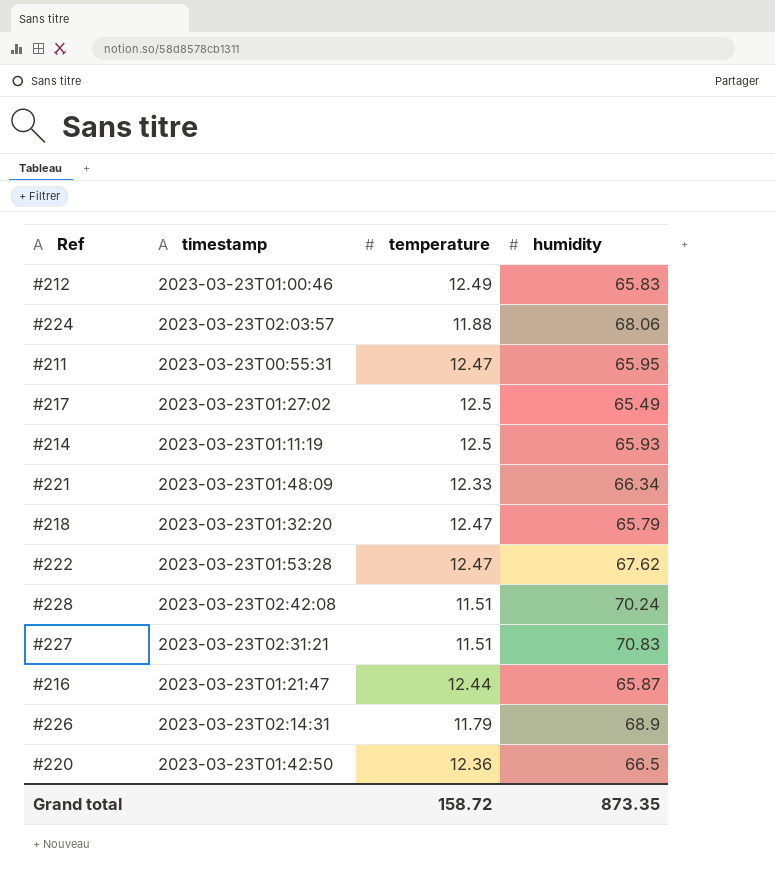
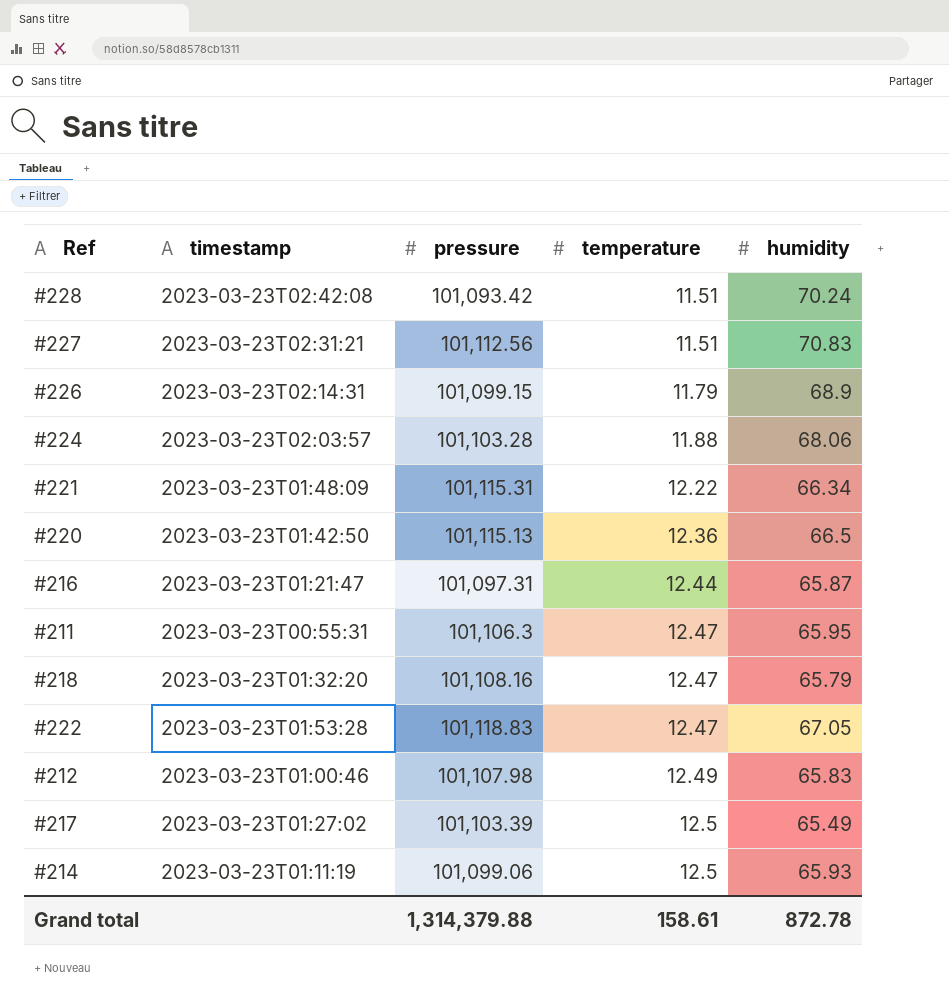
row order: none -> temperature ascending
column pressure | position: none -> 3
#221 | temperature: 12.33 -> 12.22
#222 | humidity: 67.62 -> 67.05
Grand total | temperature: 158.72 -> 158.61
Grand total | humidity: 873.35 -> 872.78

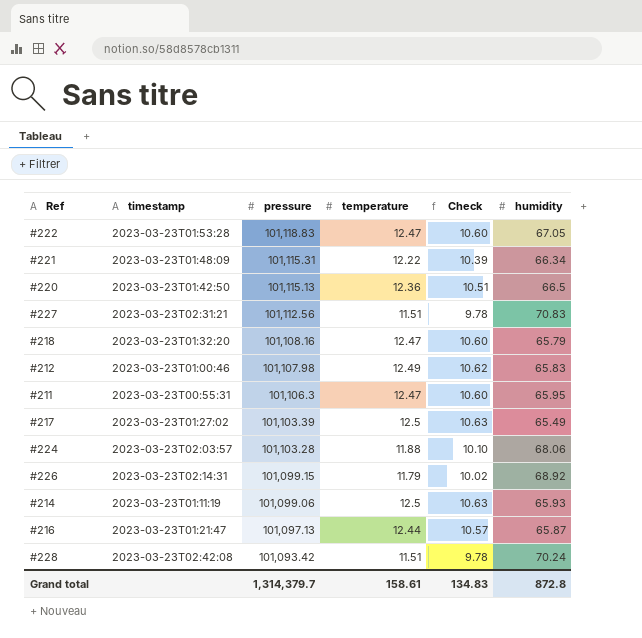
row order: temperature ascending -> pressure descending
column Check | formula: none -> [temperature] * 0.85
#226 | humidity: 68.9 -> 68.92
#216 | pressure: 101,097.31 -> 101,097.13
Grand total | pressure: 1,314,379.88 -> 1,314,379.7
Grand total | humidity: 872.78 -> 872.8

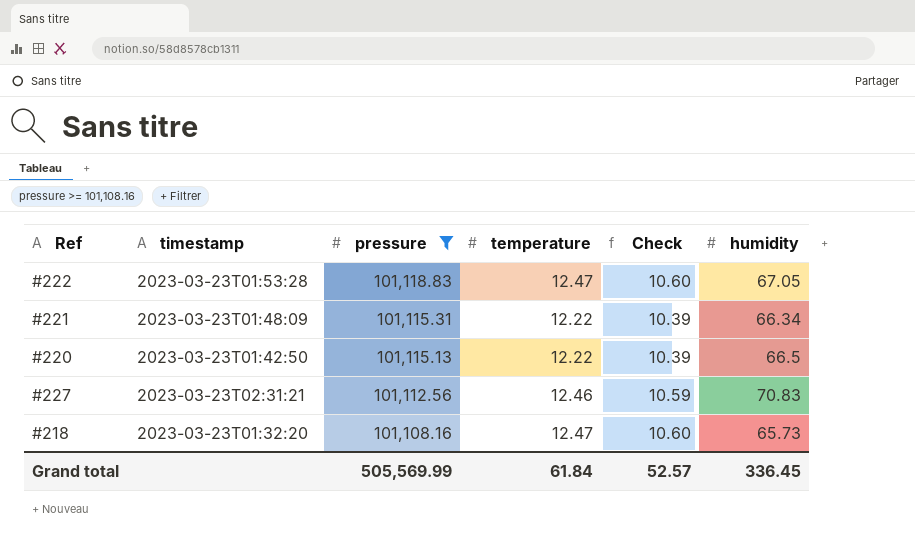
filter: none -> pressure >= 101,108.16
#220 | temperature: 12.36 -> 12.22
#220 | Check: 10.51 -> 10.39
#227 | temperature: 11.51 -> 12.46
#227 | Check: 9.78 -> 10.59
#218 | humidity: 65.79 -> 65.73
Grand total | pressure: 1,314,379.7 -> 505,569.99
Grand total | temperature: 158.61 -> 61.84
Grand total | Check: 134.83 -> 52.57
Grand total | humidity: 872.8 -> 336.45

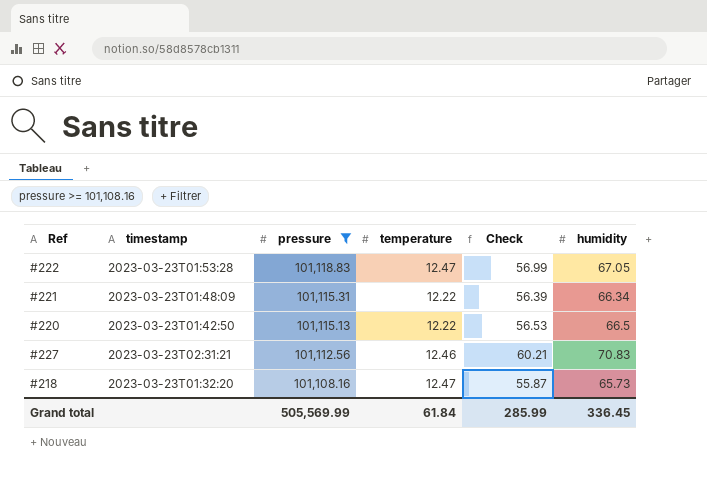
column Check | formula: [temperature] * 0.85 -> [humidity] * 0.85
Grand total | Check: 52.57 -> 285.99

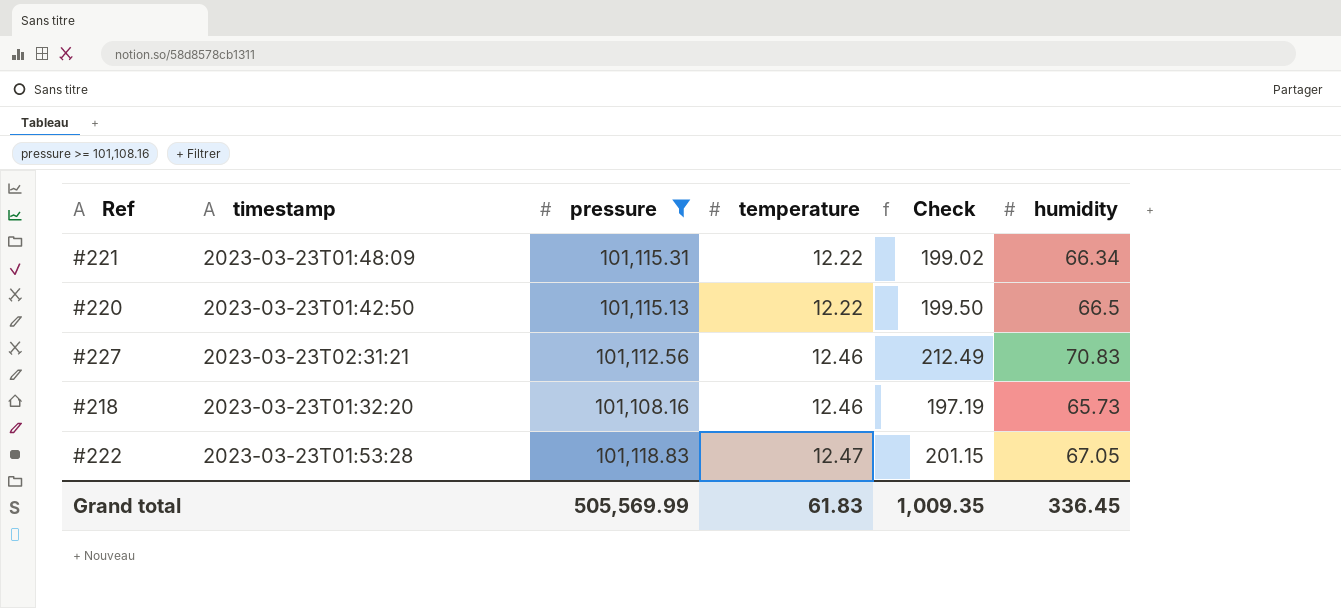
row order: pressure descending -> temperature ascending
column Check | formula: [humidity] * 0.85 -> [humidity] * 3
#218 | temperature: 12.47 -> 12.46
Grand total | temperature: 61.84 -> 61.83
Grand total | Check: 285.99 -> 1,009.35

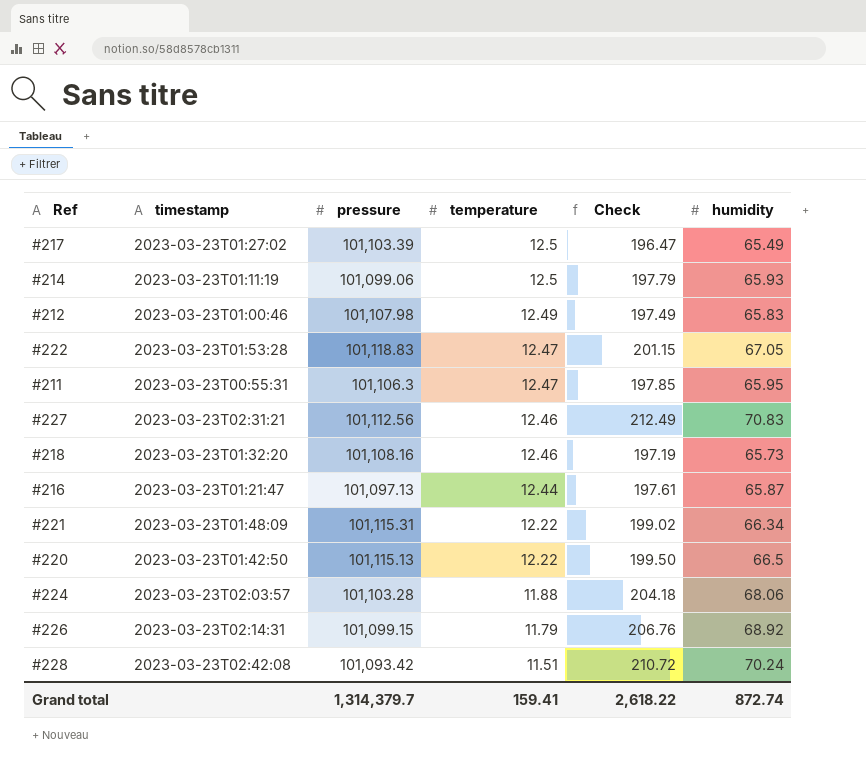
filter: pressure >= 101,108.16 -> none
row order: temperature ascending -> temperature descending
Grand total | pressure: 505,569.99 -> 1,314,379.7
Grand total | temperature: 61.83 -> 159.41
Grand total | Check: 1,009.35 -> 2,618.22
Grand total | humidity: 336.45 -> 872.74

